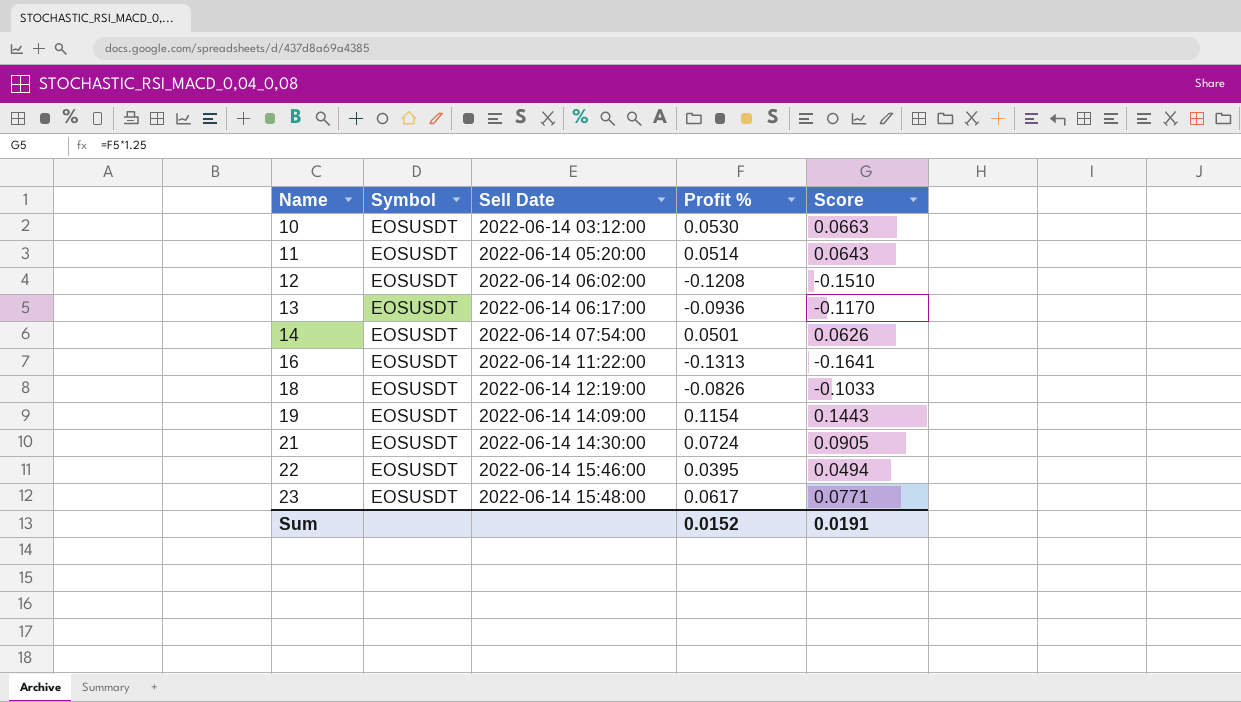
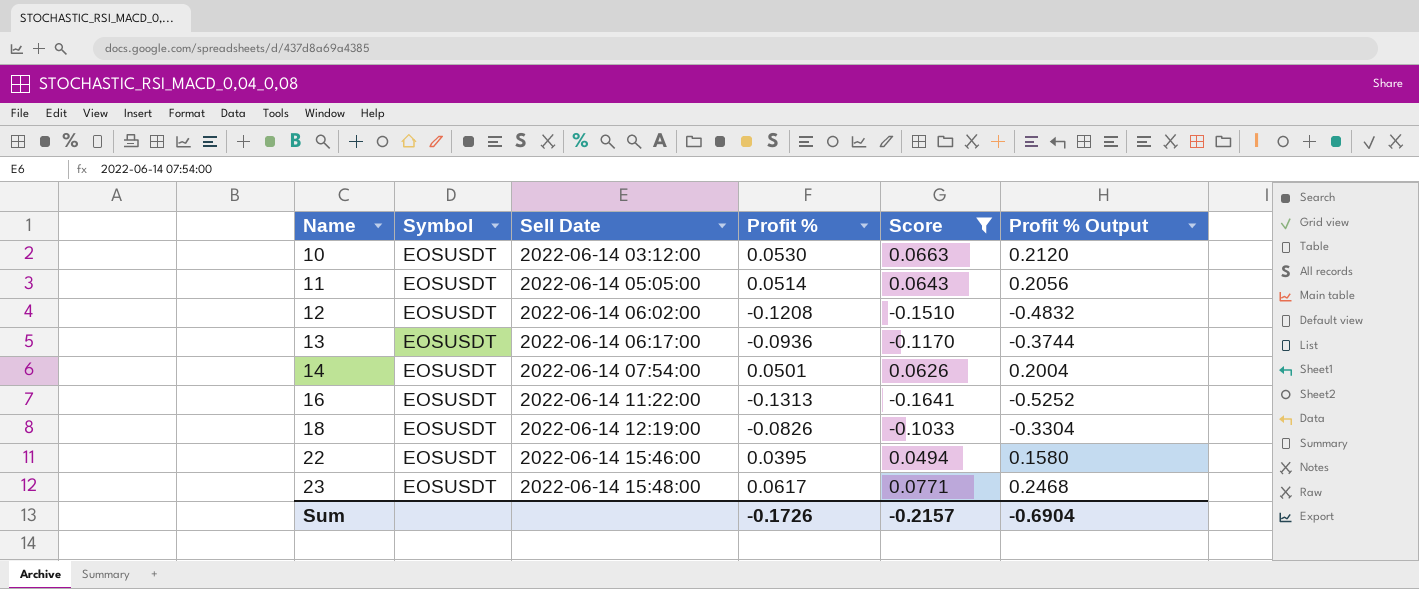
filter: none -> Score <= 0.0771
column Profit % Output | formula: none -> [Profit %] * 4
11 | Sell Date: 2022-06-14 05:20:00 -> 2022-06-14 05:05:00
Sum | Profit %: 0.0152 -> -0.1726
Sum | Score: 0.0191 -> -0.2157

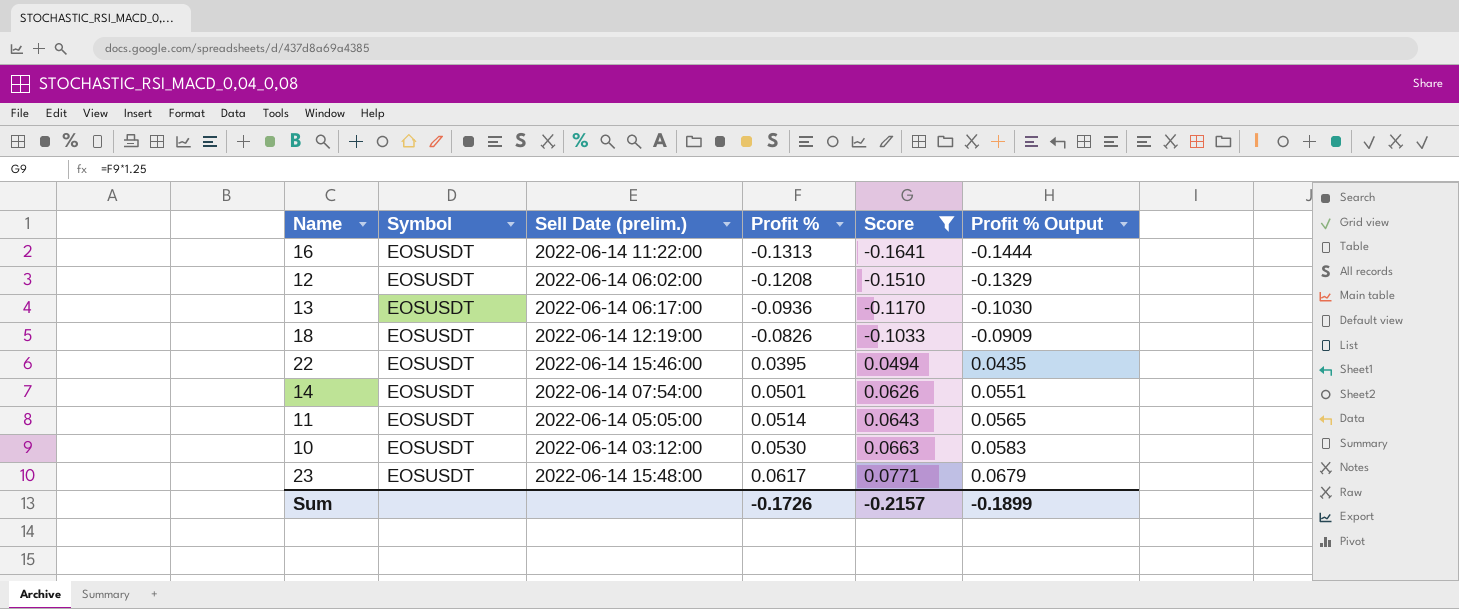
row order: Name ascending -> Profit % ascending
column name: Sell Date -> Sell Date (prelim.)
column Profit % Output | formula: [Profit %] * 4 -> [Profit %] * 1.1
Sum | Profit % Output: -0.6904 -> -0.1899

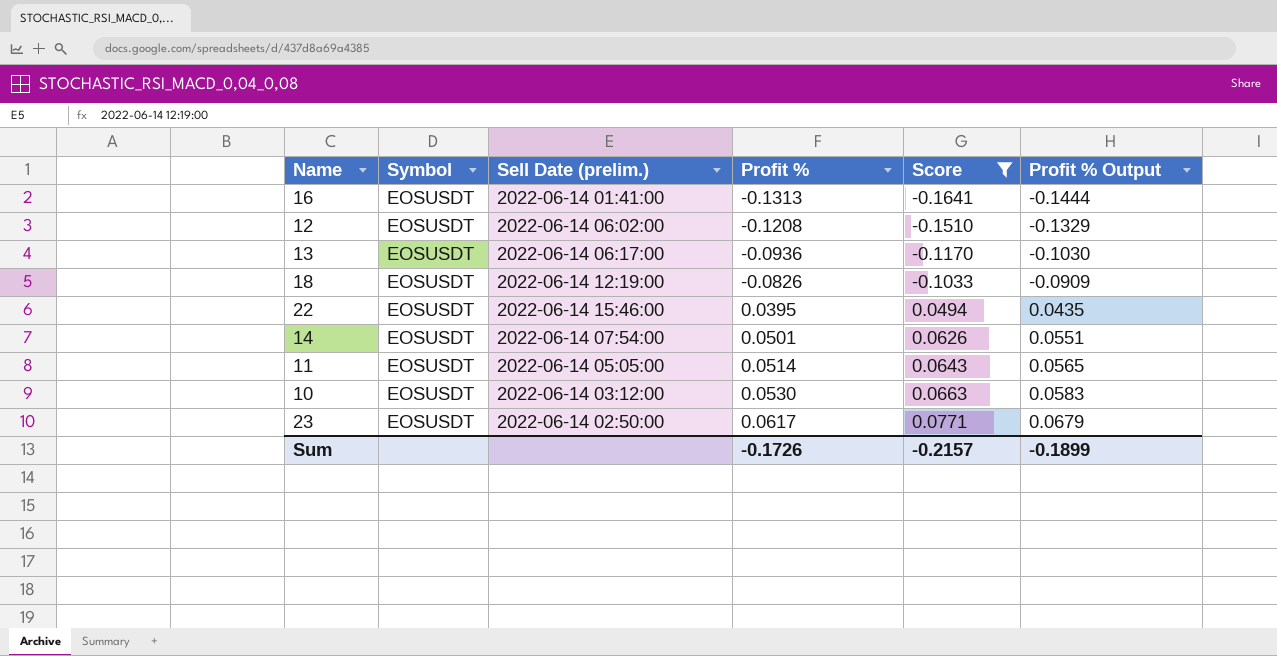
16 | Sell Date (prelim.): 2022-06-14 11:22:00 -> 2022-06-14 01:41:00
23 | Sell Date (prelim.): 2022-06-14 15:48:00 -> 2022-06-14 02:50:00

